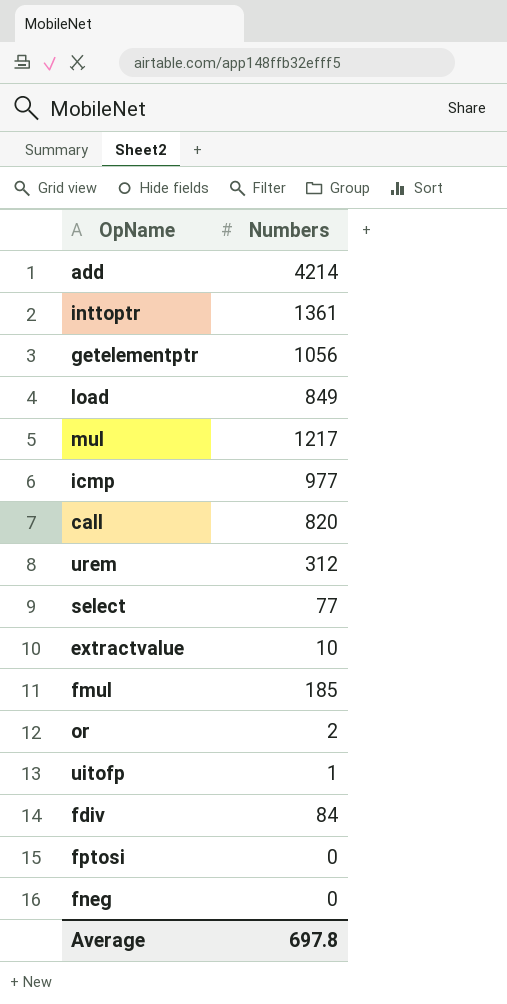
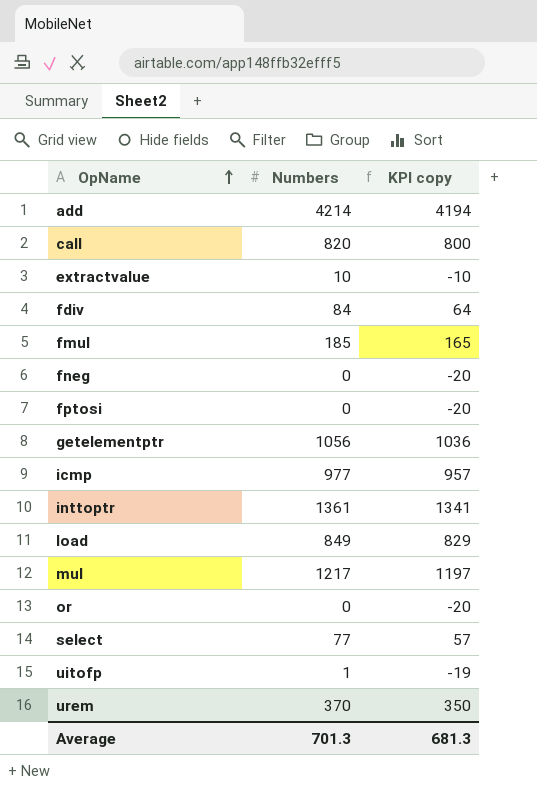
row order: none -> OpName ascending
column KPI copy | formula: none -> [Numbers] - 20
or | Numbers: 2 -> 0
urem | Numbers: 312 -> 370
Average | Numbers: 697.8 -> 701.3

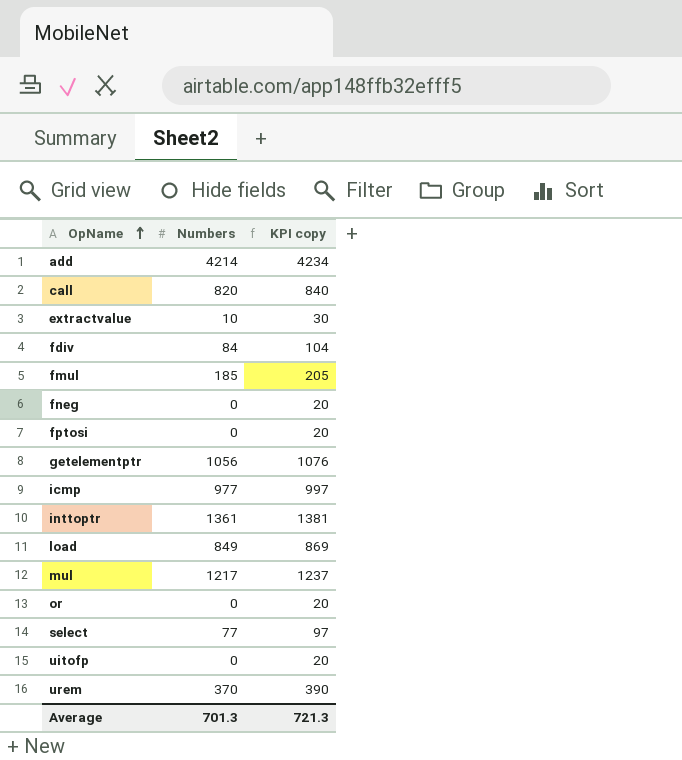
column KPI copy | formula: [Numbers] - 20 -> [Numbers] + 20
uitofp | Numbers: 1 -> 0
Average | KPI copy: 681.3 -> 721.3

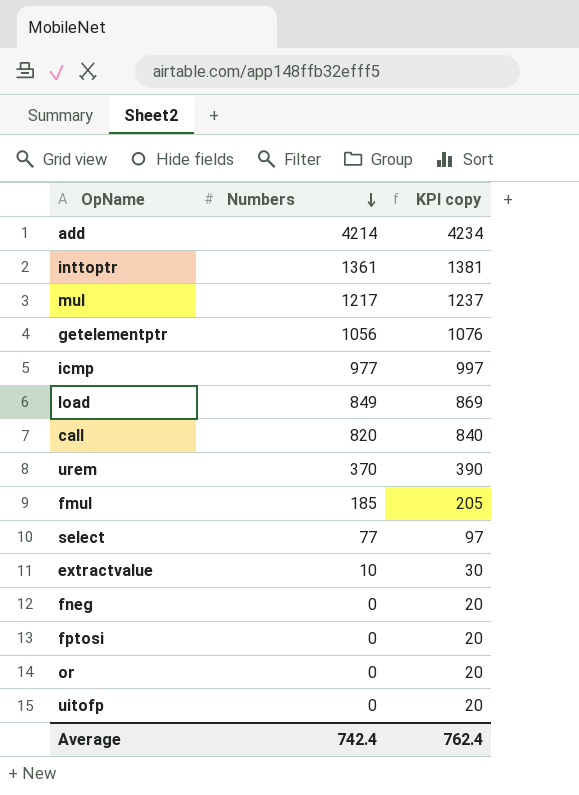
row order: OpName ascending -> Numbers descending
row fdiv: 84 | 104 -> none
Average | Numbers: 701.3 -> 742.4
Average | KPI copy: 721.3 -> 762.4

